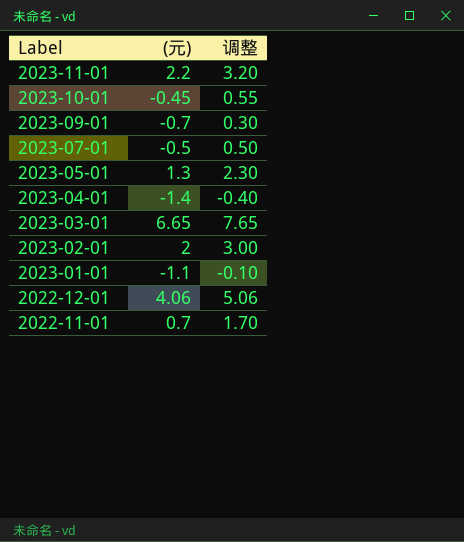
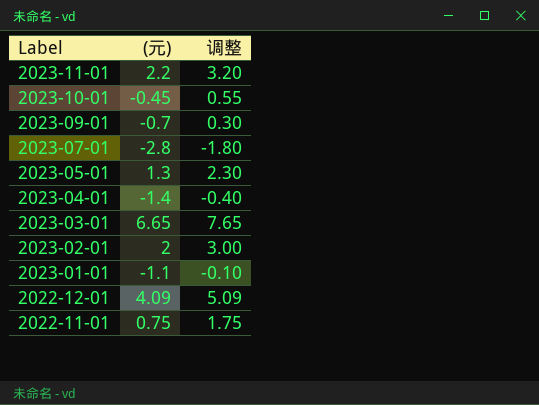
2023-07-01 | (元): -0.5 -> -2.8
2023-07-01 | 调整: 0.50 -> -1.80
2022-12-01 | (元): 4.06 -> 4.09
2022-12-01 | 调整: 5.06 -> 5.09
2022-11-01 | (元): 0.7 -> 0.75
2022-11-01 | 调整: 1.70 -> 1.75

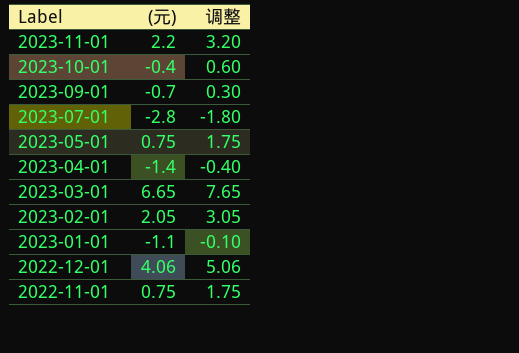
2023-10-01 | (元): -0.45 -> -0.4
2023-10-01 | 调整: 0.55 -> 0.60
2023-05-01 | (元): 1.3 -> 0.75
2023-05-01 | 调整: 2.30 -> 1.75
2023-02-01 | (元): 2 -> 2.05
2023-02-01 | 调整: 3.00 -> 3.05
2022-12-01 | (元): 4.09 -> 4.06
2022-12-01 | 调整: 5.09 -> 5.06

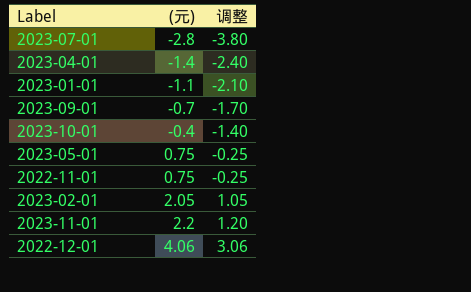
row order: Label descending -> (元) ascending
column 调整 | formula: [(元)] + 1 -> [(元)] - 1
row 2023-03-01: 6.65 | 7.65 -> none

